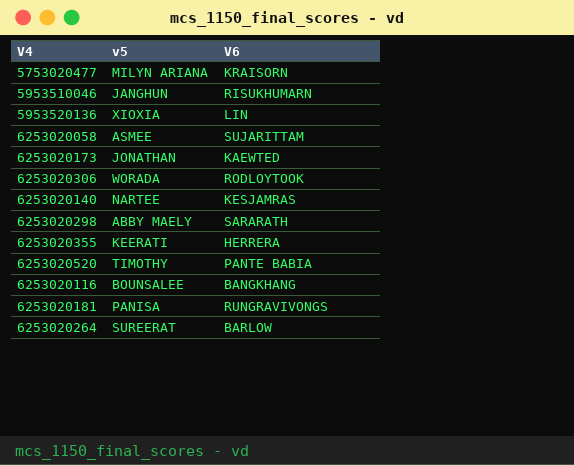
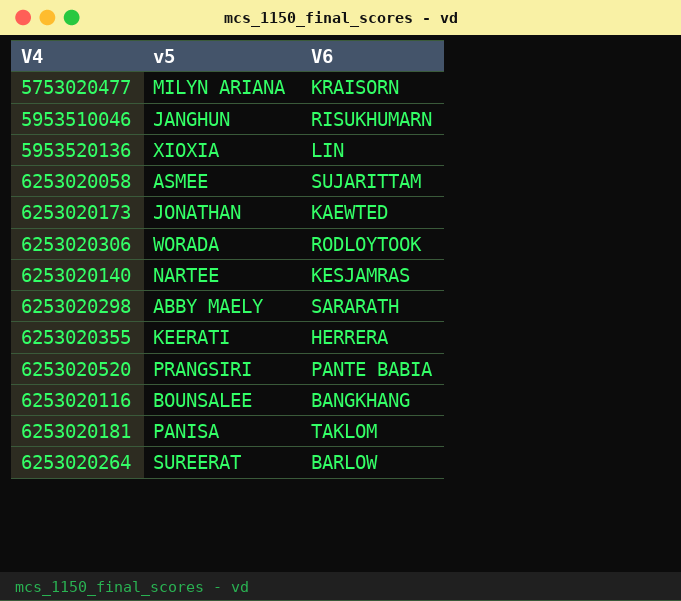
6253020520 | v5: TIMOTHY -> PRANGSIRI
6253020181 | V6: RUNGRAVIVONGS -> TAKLOM

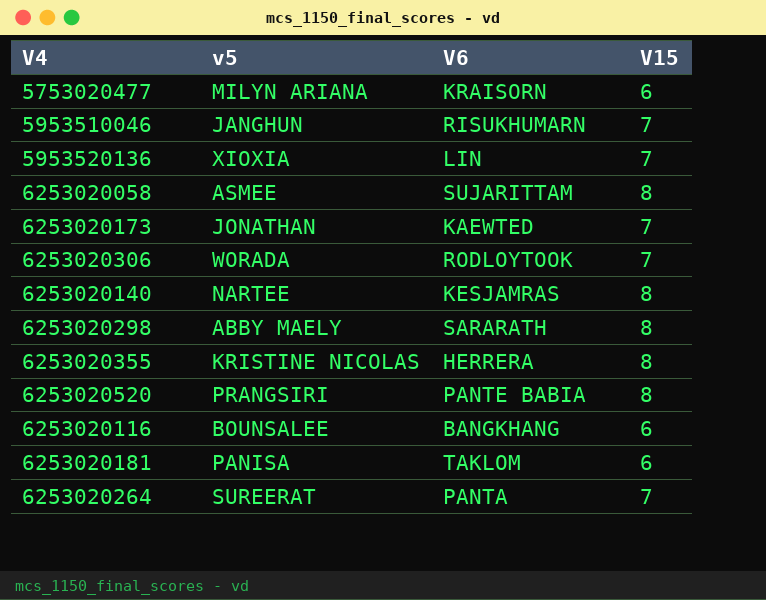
column V15 | position: none -> 4
6253020355 | v5: KEERATI -> KRISTINE NICOLAS
6253020264 | V6: BARLOW -> PANTA

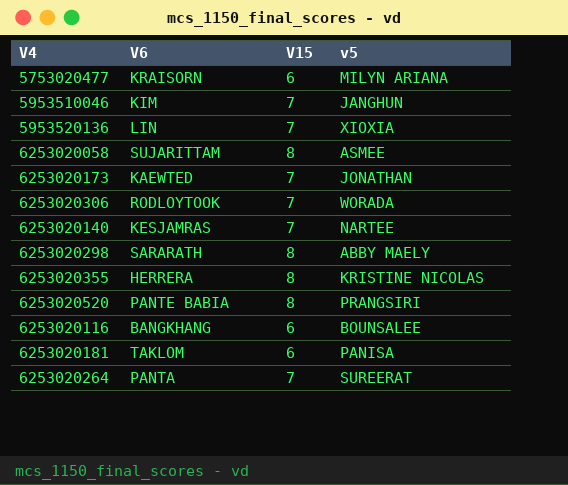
column v5 | position: 2 -> 4
5953510046 | V6: RISUKHUMARN -> KIM
6253020140 | V15: 8 -> 7

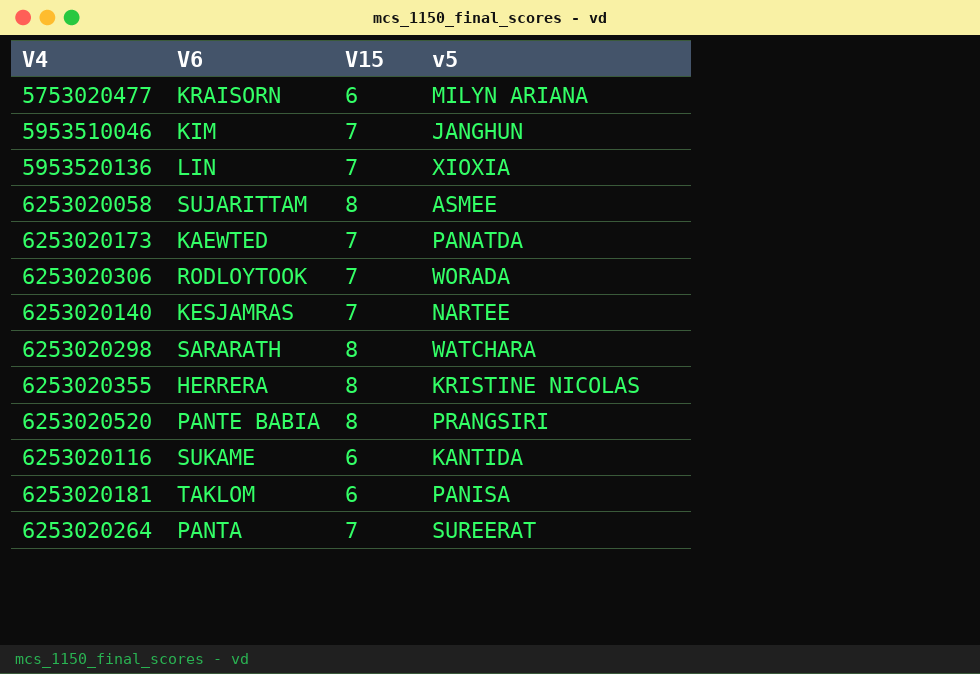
6253020173 | v5: JONATHAN -> PANATDA
6253020298 | v5: ABBY MAELY -> WATCHARA
6253020116 | V6: BANGKHANG -> SUKAME
6253020116 | v5: BOUNSALEE -> KANTIDA

